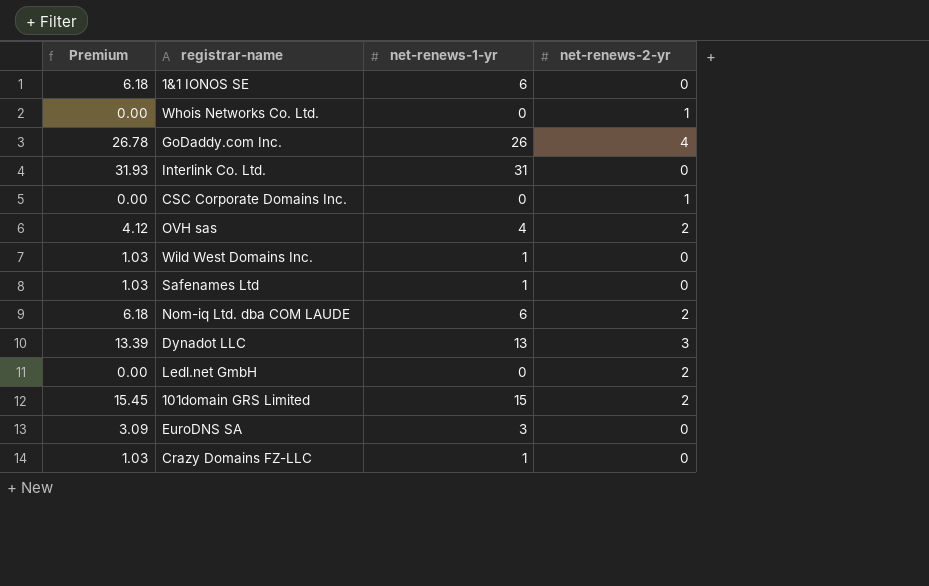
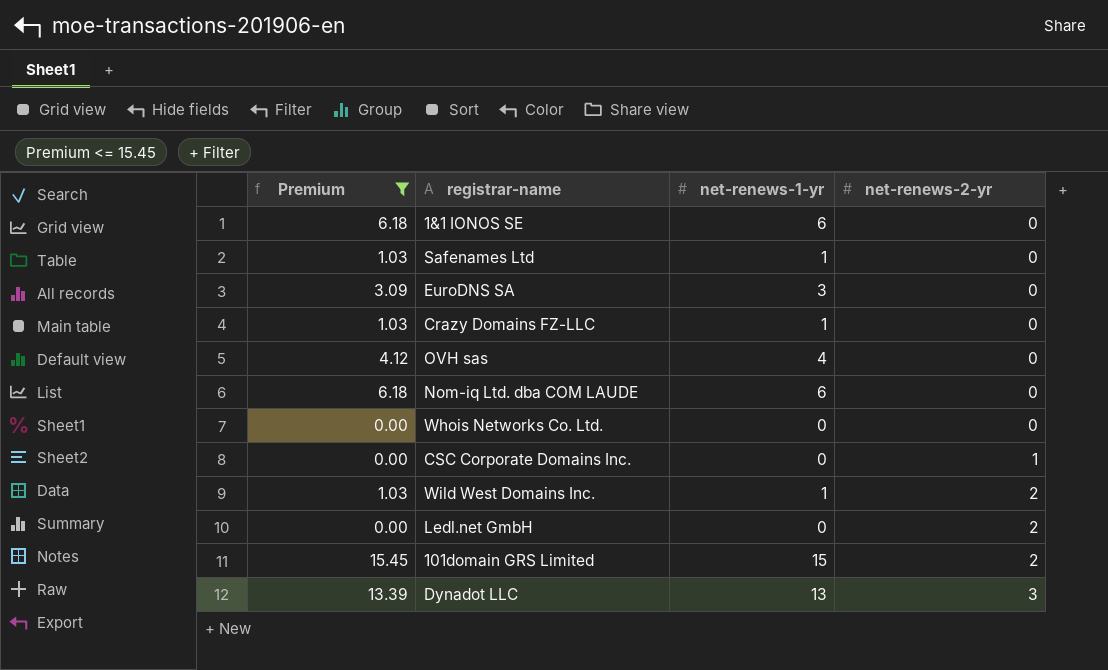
filter: none -> Premium <= 15.45
row order: none -> net-renews-2-yr ascending
OVH sas | net-renews-2-yr: 2 -> 0
Nom-iq Ltd. dba COM LAUDE | net-renews-2-yr: 2 -> 0
Whois Networks Co. Ltd. | net-renews-2-yr: 1 -> 0
Wild West Domains Inc. | net-renews-2-yr: 0 -> 2

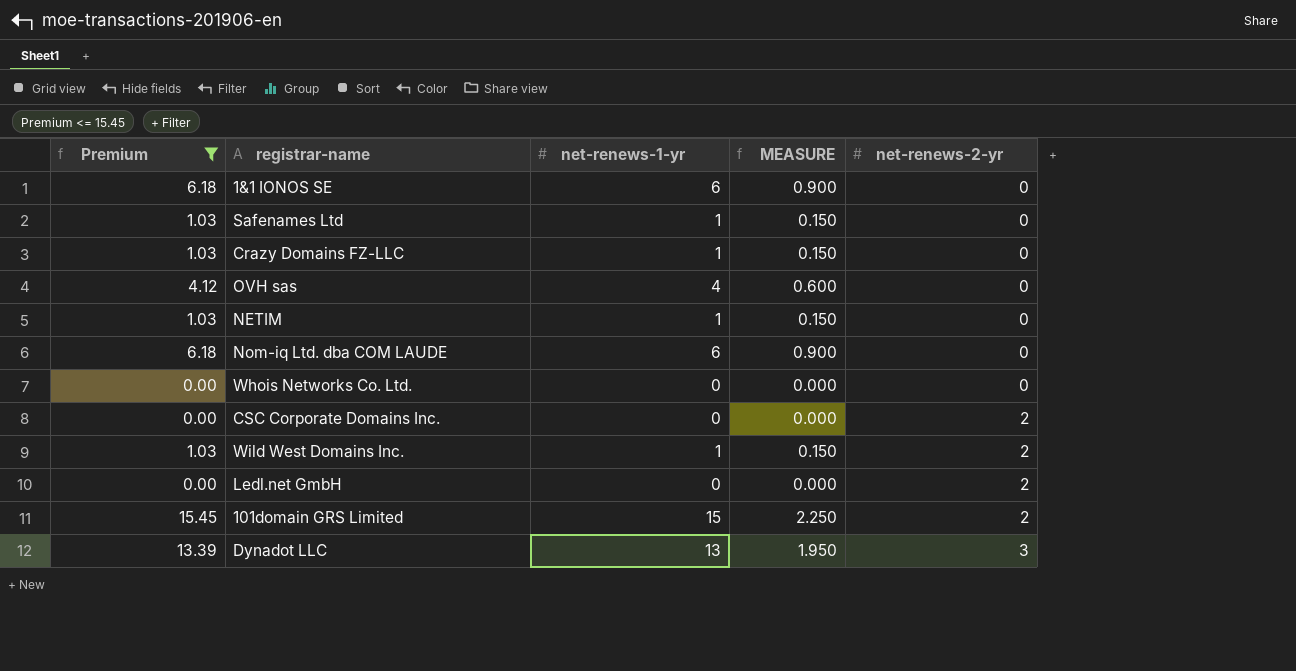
column MEASURE | formula: none -> [net-renews-1-yr] * 0.15
row EuroDNS SA: 3.09 | 3 | 0 -> none
row NETIM: none -> 1.03 | 1 | 0.150 | 0
CSC Corporate Domains Inc. | net-renews-2-yr: 1 -> 2

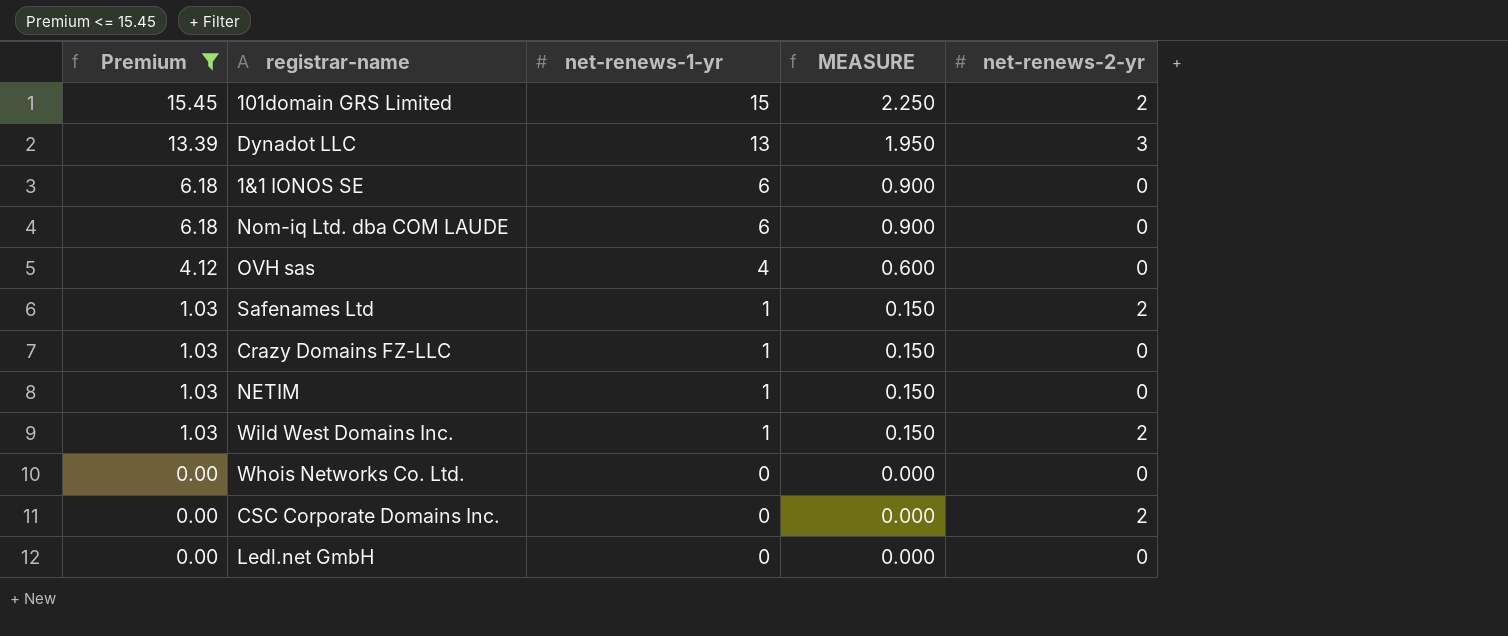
row order: net-renews-2-yr ascending -> Premium descending
Safenames Ltd | net-renews-2-yr: 0 -> 2
Ledl.net GmbH | net-renews-2-yr: 2 -> 0

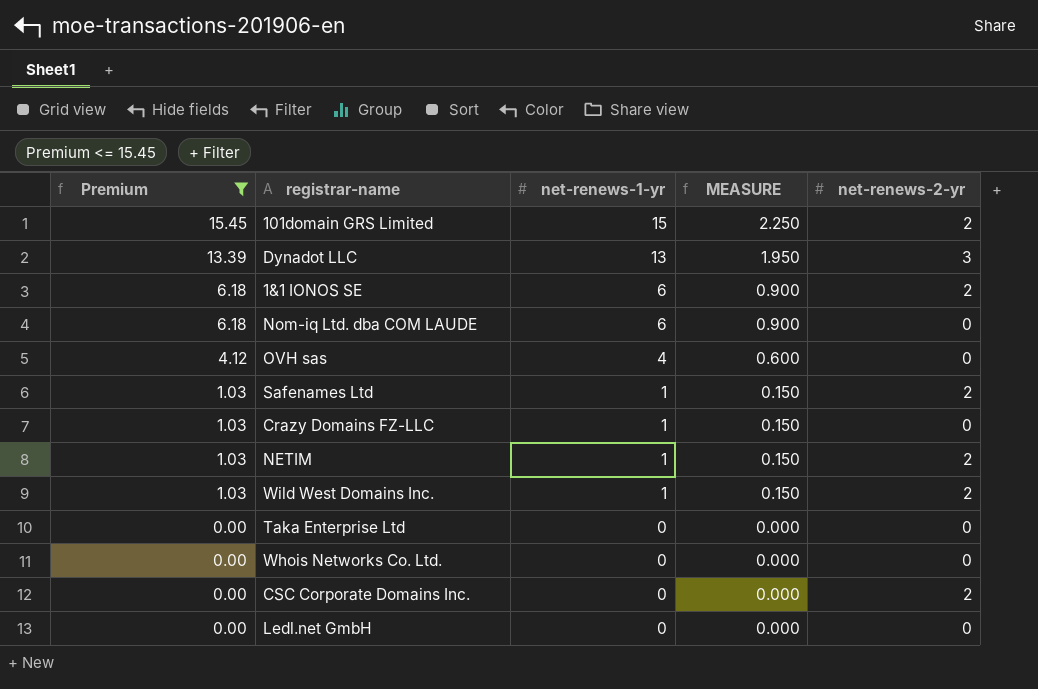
1&1 IONOS SE | net-renews-2-yr: 0 -> 2
NETIM | net-renews-2-yr: 0 -> 2
row Taka Enterprise Ltd: none -> 0.00 | 0 | 0.000 | 0

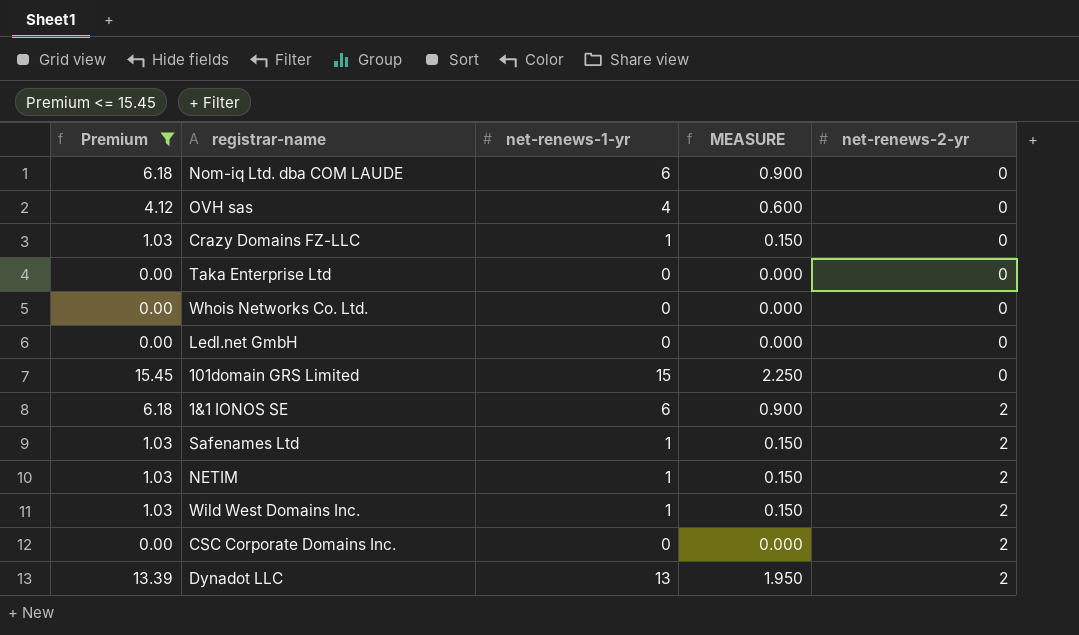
row order: Premium descending -> net-renews-2-yr ascending
101domain GRS Limited | net-renews-2-yr: 2 -> 0
Dynadot LLC | net-renews-2-yr: 3 -> 2

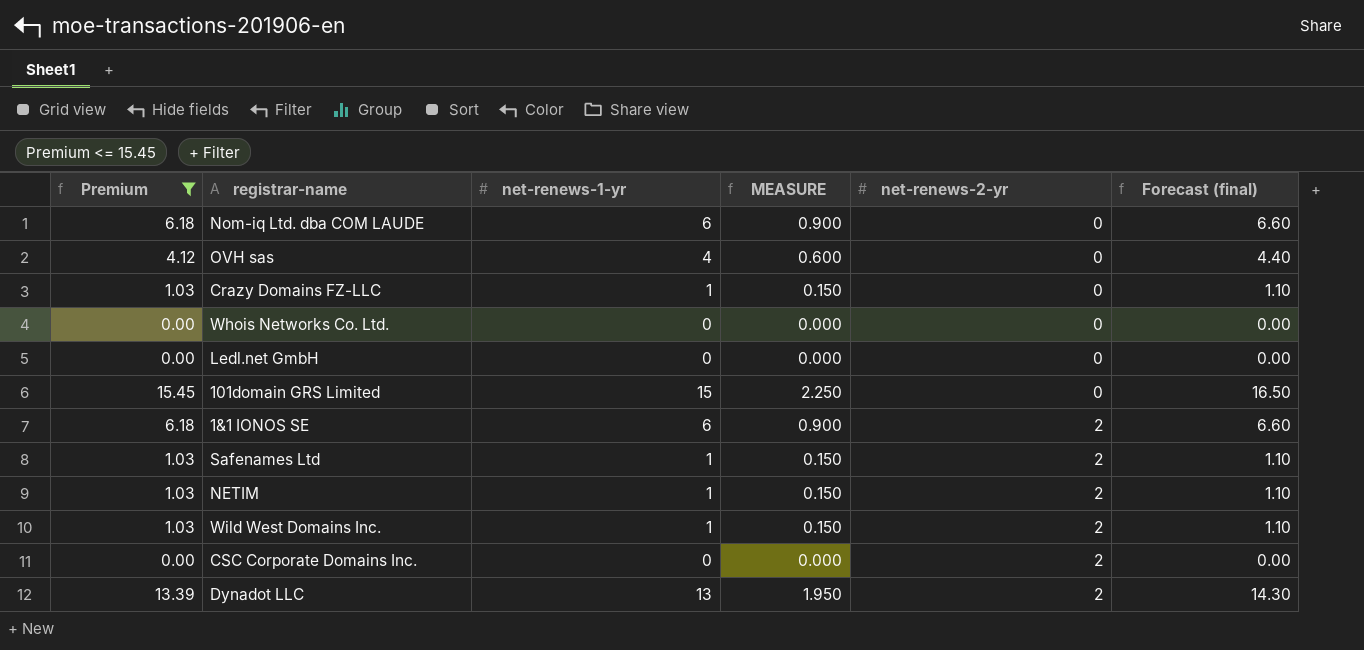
column Forecast (final) | formula: none -> [net-renews-1-yr] * 1.1
row Taka Enterprise Ltd: 0.00 | 0 | 0.000 | 0 -> none

